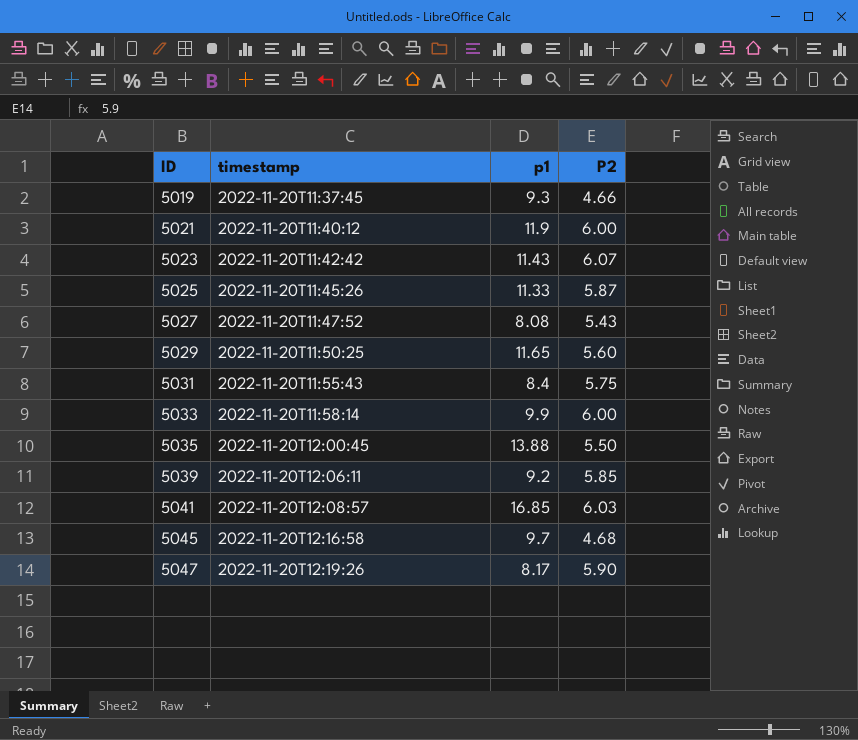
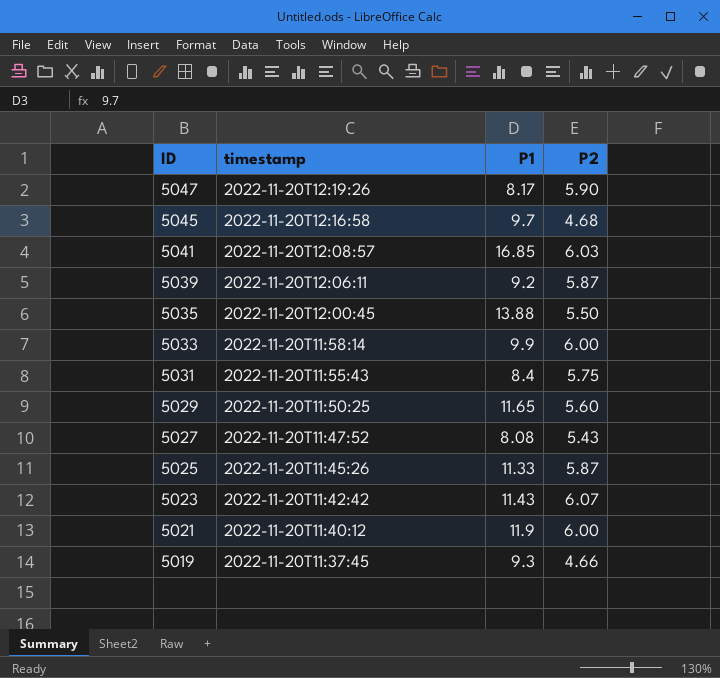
row order: ID ascending -> ID descending
column name: p1 -> P1
5039 | P2: 5.85 -> 5.87

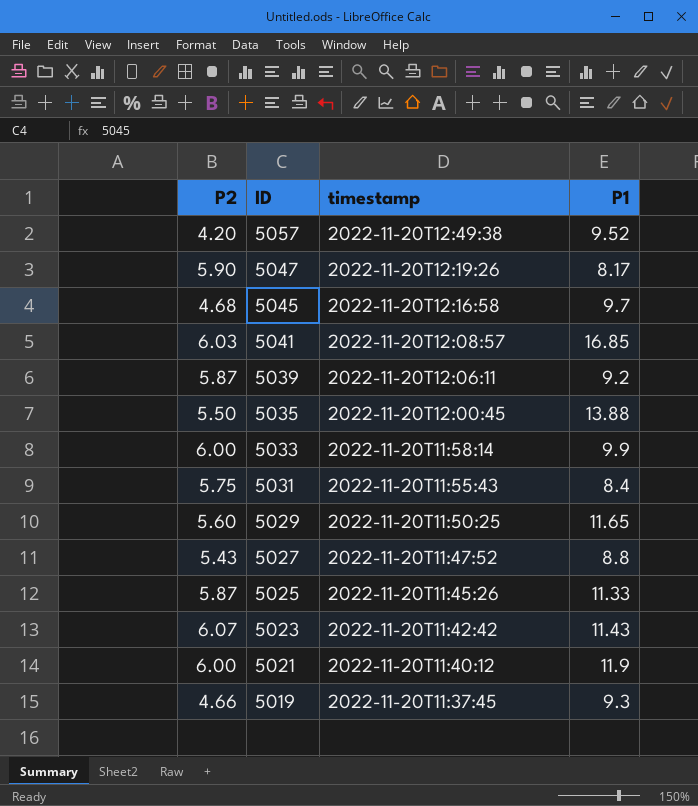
column P2 | position: 4 -> 1
row 5057: none -> 4.20 | 2022-11-20T12:49:38 | 9.52
5027 | P1: 8.08 -> 8.8

